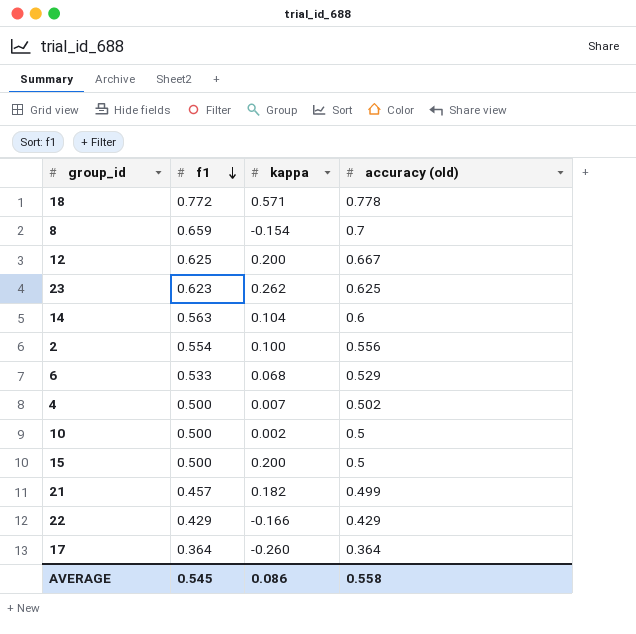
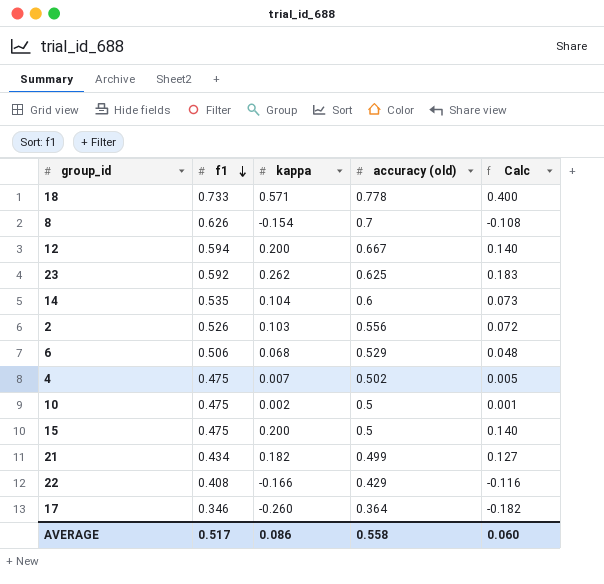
column Calc | formula: none -> [kappa] * 0.7
18 | f1: 0.772 -> 0.733
8 | f1: 0.659 -> 0.626
12 | f1: 0.625 -> 0.594
23 | f1: 0.623 -> 0.592
14 | f1: 0.563 -> 0.535
2 | f1: 0.554 -> 0.526
2 | kappa: 0.100 -> 0.103
6 | f1: 0.533 -> 0.506
4 | f1: 0.500 -> 0.475
10 | f1: 0.500 -> 0.475
15 | f1: 0.500 -> 0.475
21 | f1: 0.457 -> 0.434
22 | f1: 0.429 -> 0.408
17 | f1: 0.364 -> 0.346
AVERAGE | f1: 0.545 -> 0.517

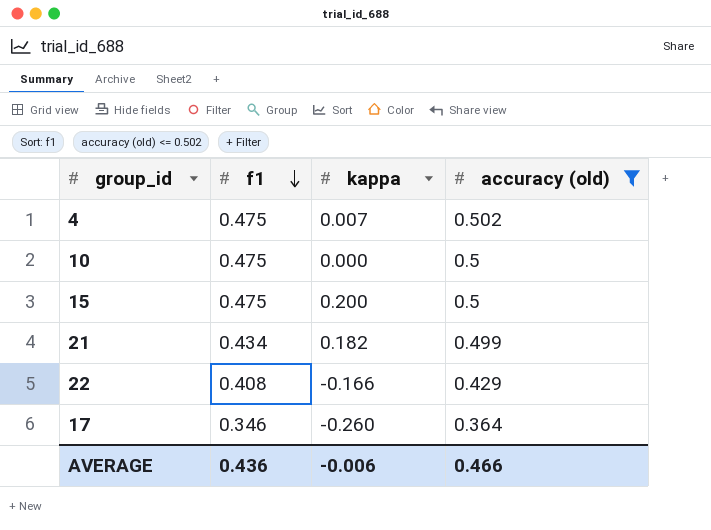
filter: none -> accuracy (old) <= 0.502
column Calc | formula: [kappa] * 0.7 -> none
10 | kappa: 0.002 -> 0.000
AVERAGE | f1: 0.517 -> 0.436
AVERAGE | kappa: 0.086 -> -0.006
AVERAGE | accuracy (old): 0.558 -> 0.466

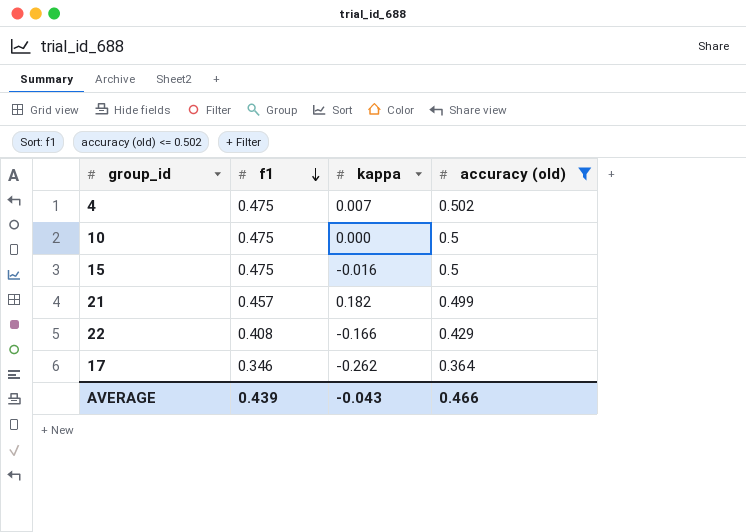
15 | kappa: 0.200 -> -0.016
21 | f1: 0.434 -> 0.457
17 | kappa: -0.260 -> -0.262
AVERAGE | f1: 0.436 -> 0.439
AVERAGE | kappa: -0.006 -> -0.043

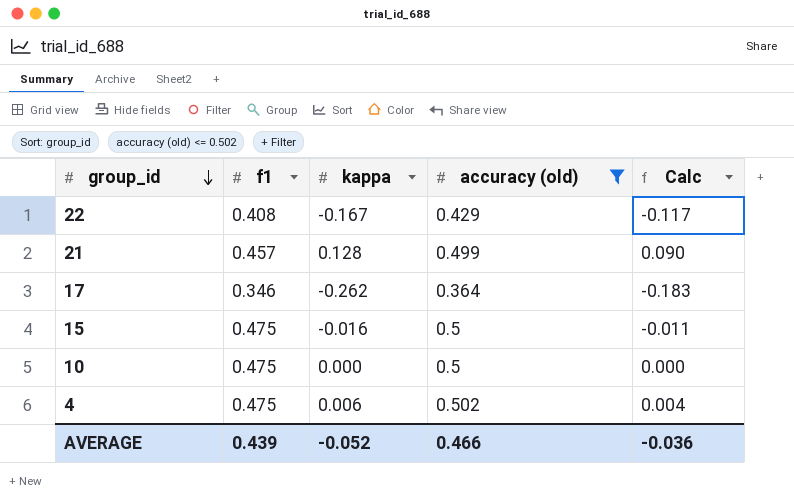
row order: f1 descending -> group_id descending
column Calc | formula: none -> [kappa] * 0.7
22 | kappa: -0.166 -> -0.167
21 | kappa: 0.182 -> 0.128
4 | kappa: 0.007 -> 0.006
AVERAGE | kappa: -0.043 -> -0.052

